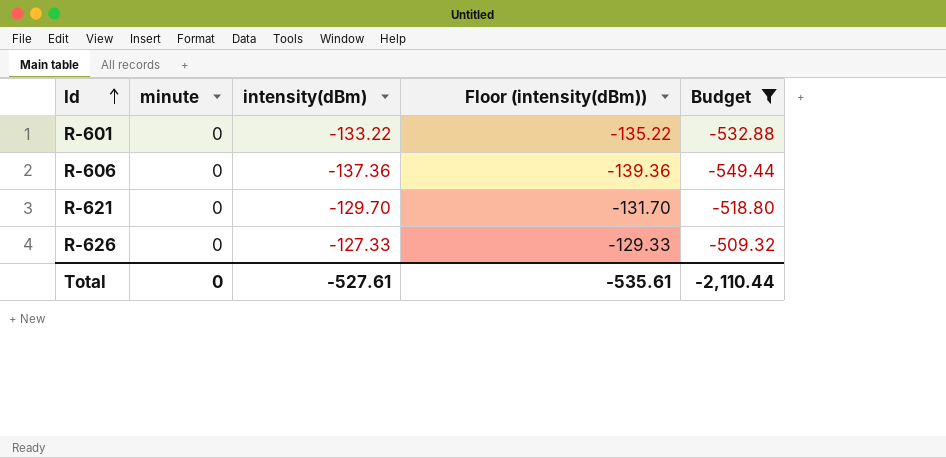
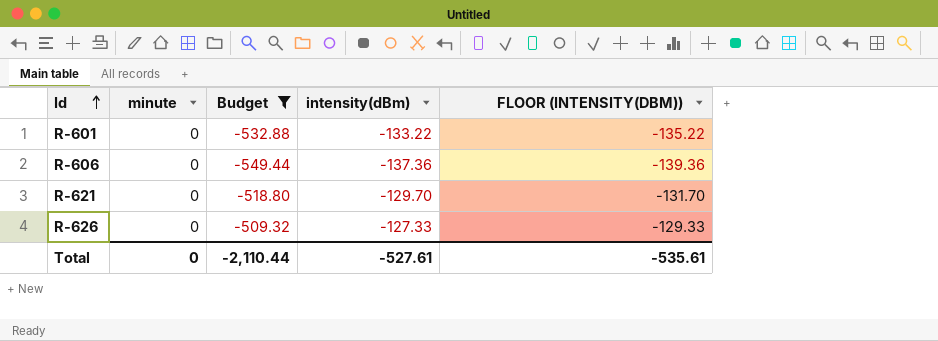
column Budget | position: 5 -> 3
column name: Floor (intensity(dBm)) -> FLOOR (INTENSITY(DBM))

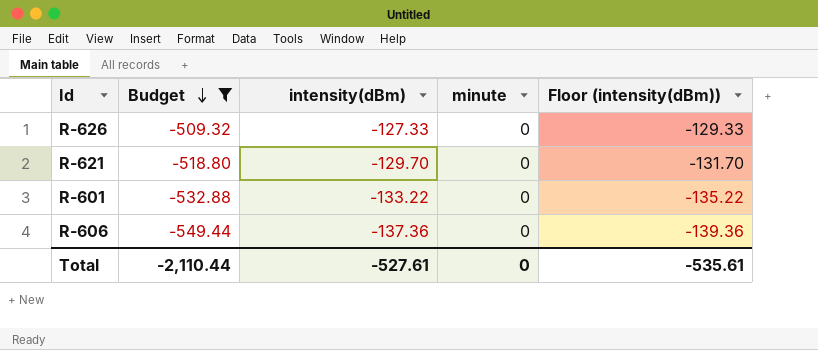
row order: Id ascending -> Budget descending
column minute | position: 2 -> 4
column name: FLOOR (INTENSITY(DBM)) -> Floor (intensity(dBm))

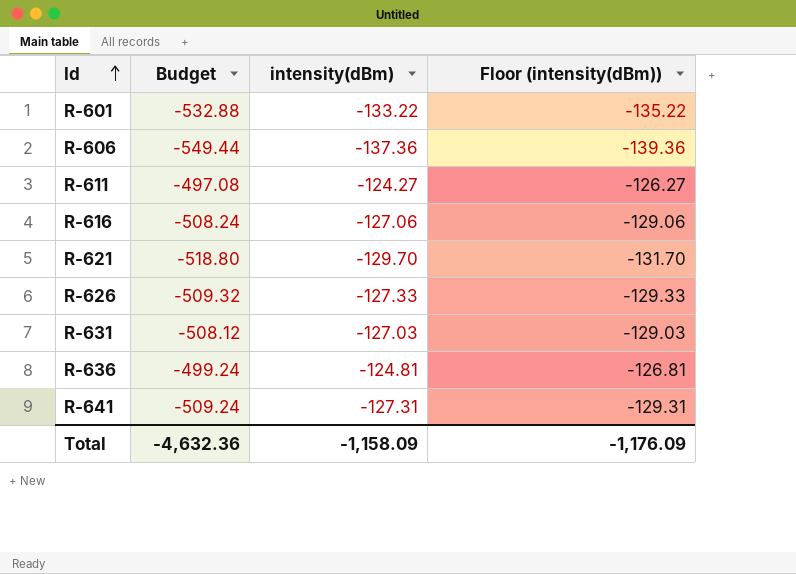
filter: Budget <= -509.32 -> none
row order: Budget descending -> Id ascending
column minute | position: 4 -> none
Total | Budget: -2,110.44 -> -4,632.36
Total | intensity(dBm): -527.61 -> -1,158.09
Total | Floor (intensity(dBm)): -535.61 -> -1,176.09

